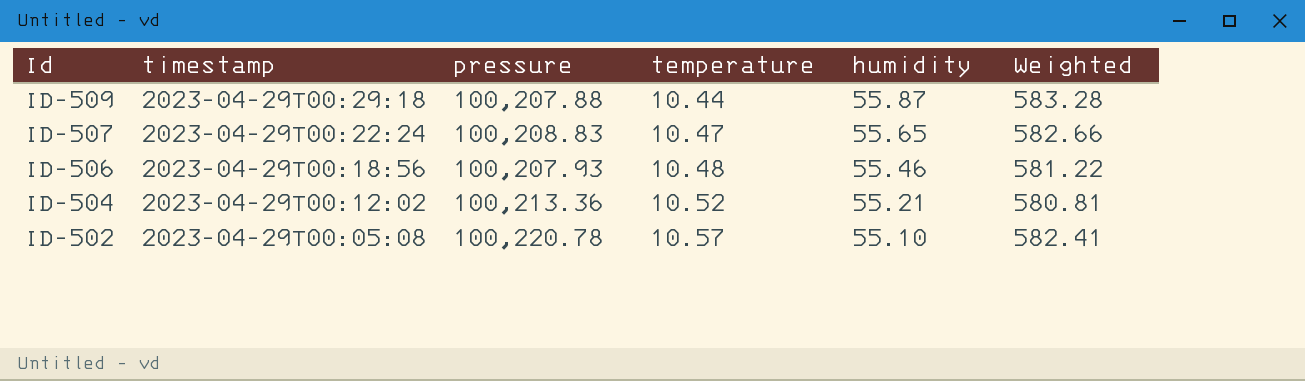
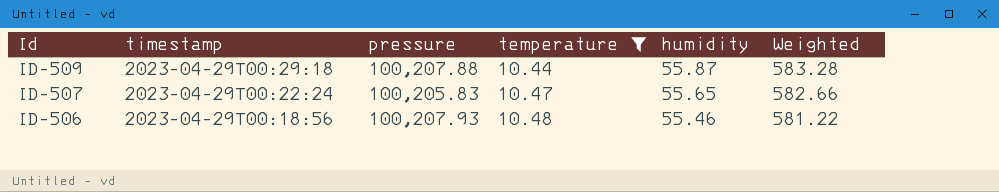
filter: none -> temperature <= 10.48
ID-507 | pressure: 100,208.83 -> 100,205.83

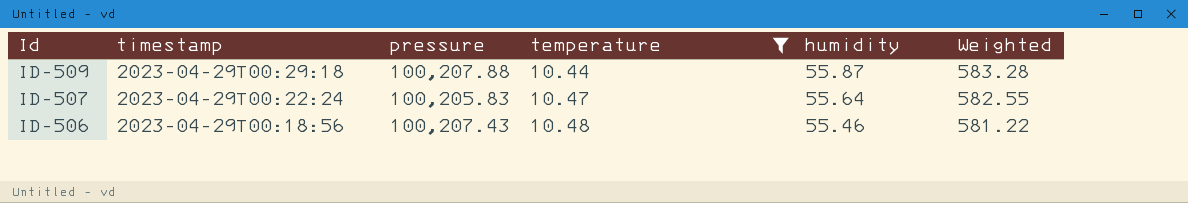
ID-507 | humidity: 55.65 -> 55.64
ID-507 | Weighted: 582.66 -> 582.55
ID-506 | pressure: 100,207.93 -> 100,207.43

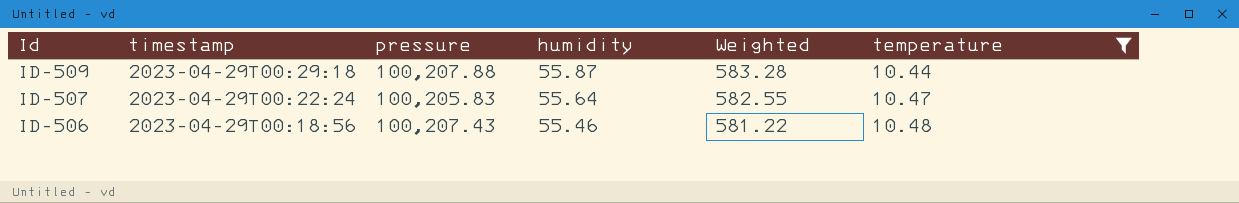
column temperature | position: 4 -> 6

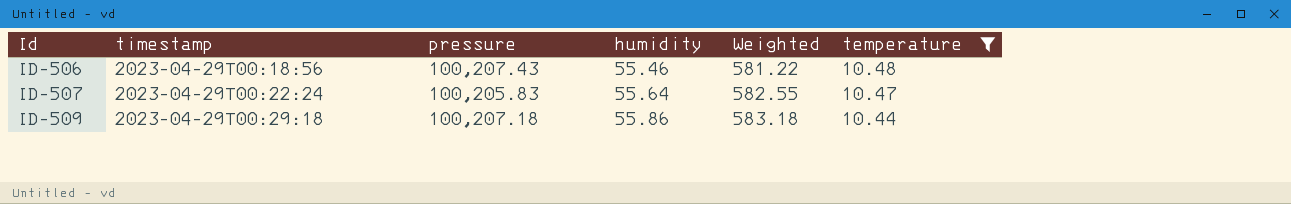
row order: Id descending -> Id ascending
ID-509 | pressure: 100,207.88 -> 100,207.18
ID-509 | humidity: 55.87 -> 55.86
ID-509 | Weighted: 583.28 -> 583.18

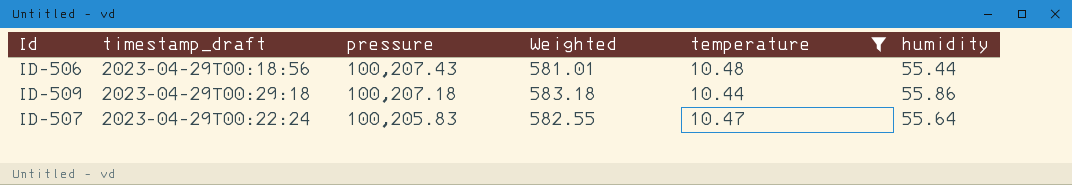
row order: Id ascending -> pressure descending
column name: timestamp -> timestamp_draft
column humidity | position: 4 -> 6
ID-506 | Weighted: 581.22 -> 581.01
ID-506 | humidity: 55.46 -> 55.44

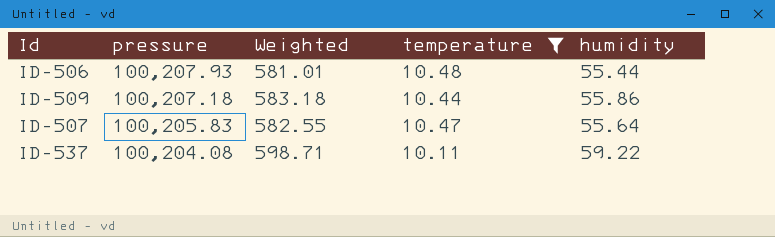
column timestamp_draft | position: 2 -> none
ID-506 | pressure: 100,207.43 -> 100,207.93
row ID-537: none -> 100,204.08 | 598.71 | 10.11 | 59.22

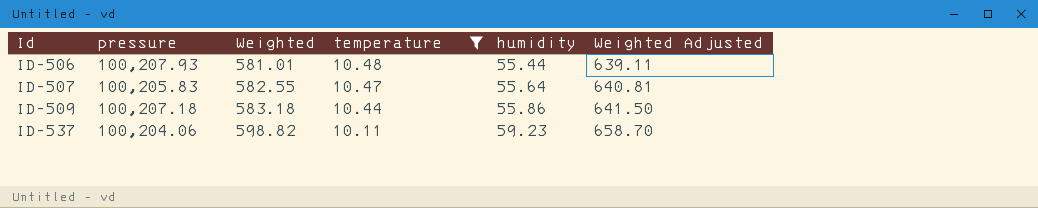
row order: pressure descending -> Id ascending
column Weighted Adjusted | formula: none -> [Weighted] * 1.1
ID-537 | pressure: 100,204.08 -> 100,204.06
ID-537 | Weighted: 598.71 -> 598.82
ID-537 | humidity: 59.22 -> 59.23

